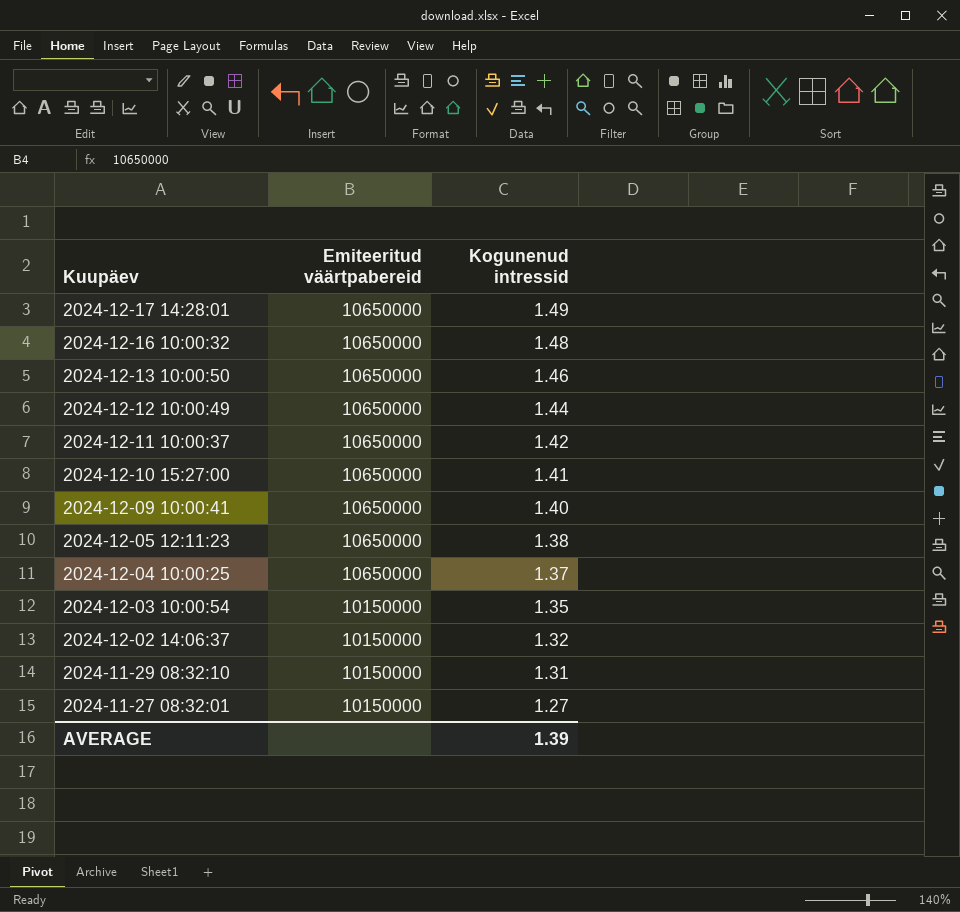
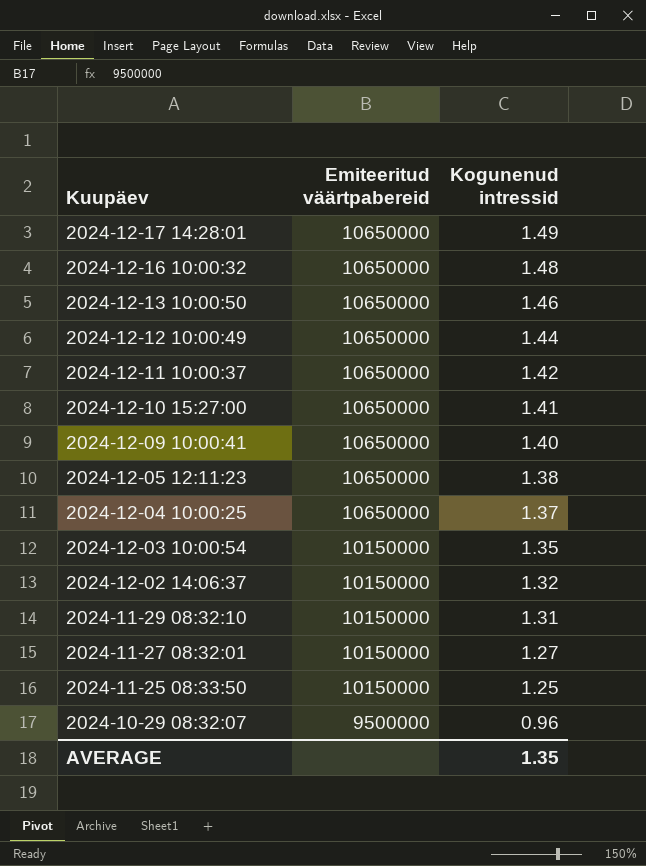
row 2024-11-25 08:33:50: none -> 10150000 | 1.25
row 2024-10-29 08:32:07: none -> 9500000 | 0.96
AVERAGE | Kogunenud intressid: 1.39 -> 1.35

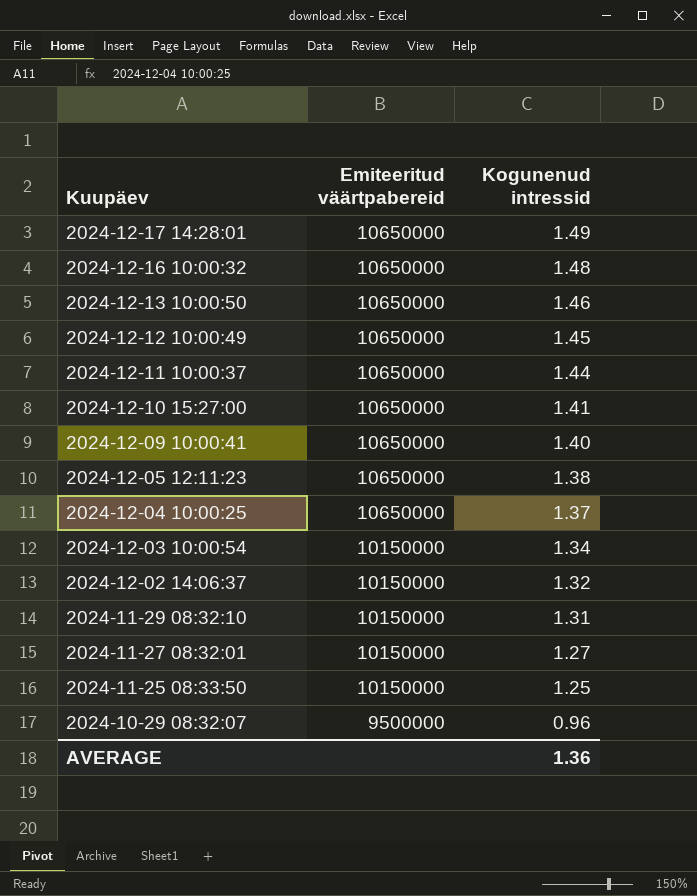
2024-12-12 10:00:49 | Kogunenud intressid: 1.44 -> 1.45
2024-12-11 10:00:37 | Kogunenud intressid: 1.42 -> 1.44
2024-12-03 10:00:54 | Kogunenud intressid: 1.35 -> 1.34
AVERAGE | Kogunenud intressid: 1.35 -> 1.36

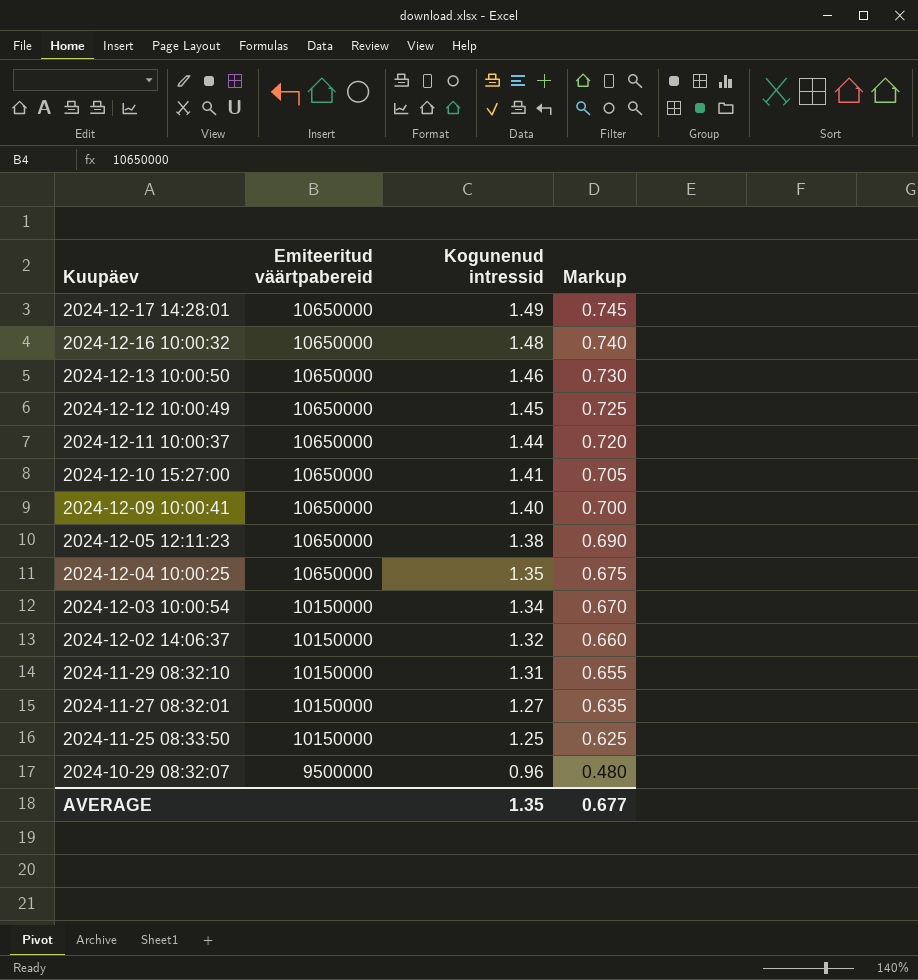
column Markup | formula: none -> [Kogunenud intressid] * 0.5
2024-12-04 10:00:25 | Kogunenud intressid: 1.37 -> 1.35
AVERAGE | Kogunenud intressid: 1.36 -> 1.35

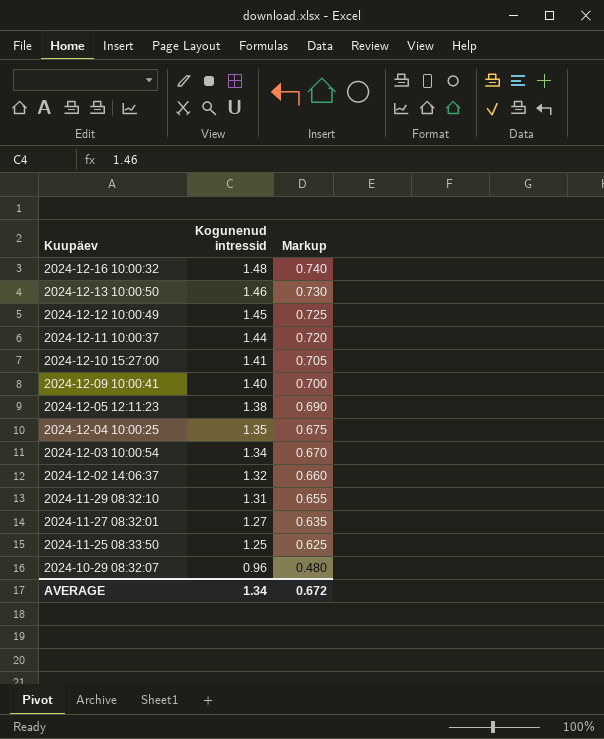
column Emiteeritud väärtpabereid | position: 2 -> none
row 2024-12-17 14:28:01: 10650000 | 1.49 | 0.745 -> none
AVERAGE | Kogunenud intressid: 1.35 -> 1.34
AVERAGE | Markup: 0.677 -> 0.672

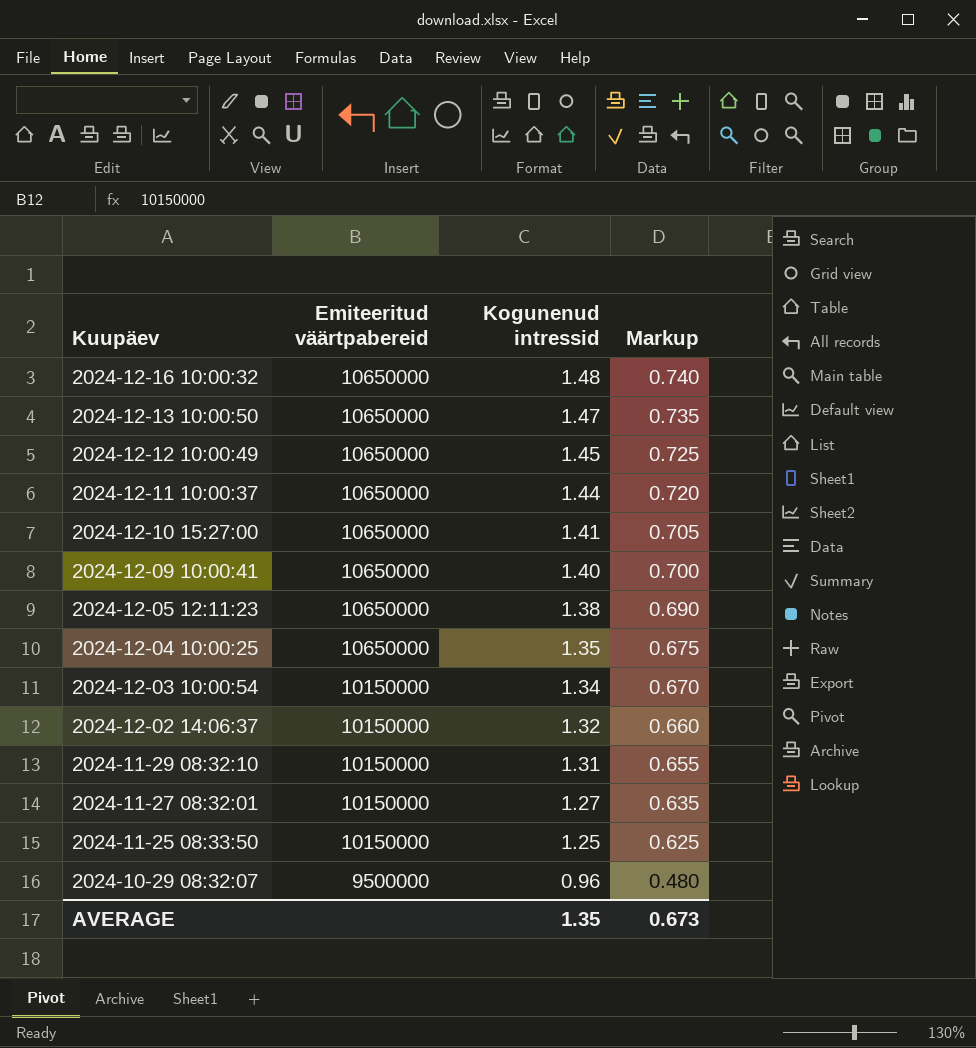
column Emiteeritud väärtpabereid | position: none -> 2
2024-12-13 10:00:50 | Kogunenud intressid: 1.46 -> 1.47
2024-12-13 10:00:50 | Markup: 0.730 -> 0.735
AVERAGE | Kogunenud intressid: 1.34 -> 1.35
AVERAGE | Markup: 0.672 -> 0.673

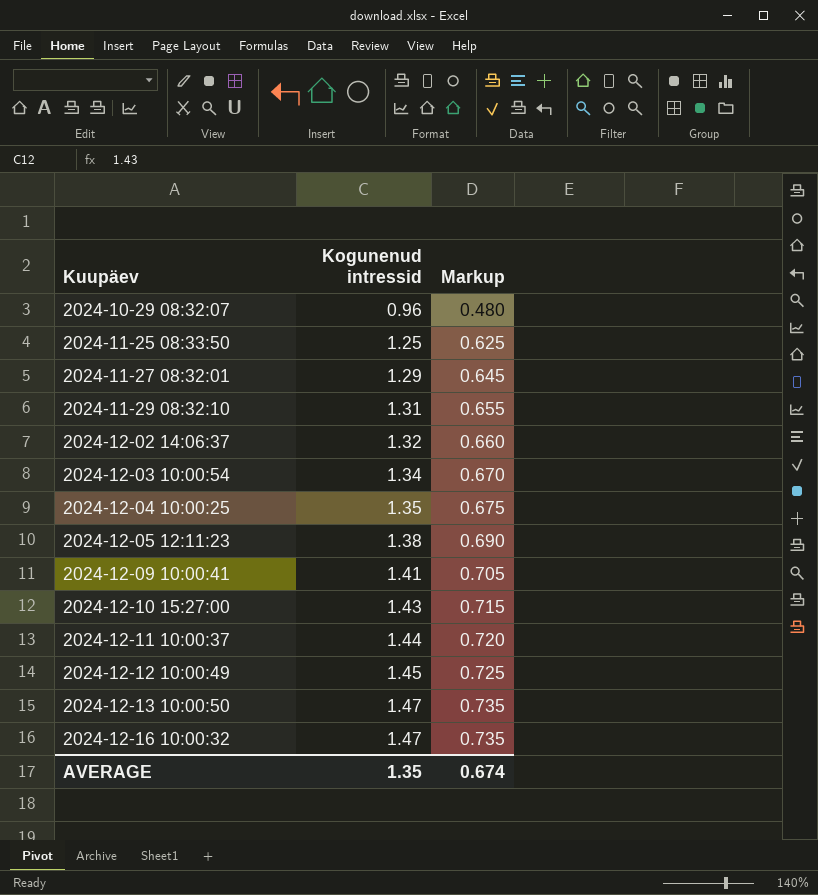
row order: Kuupäev descending -> Kuupäev ascending
column Emiteeritud väärtpabereid | position: 2 -> none
2024-11-27 08:32:01 | Kogunenud intressid: 1.27 -> 1.29
2024-11-27 08:32:01 | Markup: 0.635 -> 0.645
2024-12-09 10:00:41 | Kogunenud intressid: 1.40 -> 1.41
2024-12-09 10:00:41 | Markup: 0.700 -> 0.705
2024-12-10 15:27:00 | Kogunenud intressid: 1.41 -> 1.43
2024-12-10 15:27:00 | Markup: 0.705 -> 0.715
2024-12-16 10:00:32 | Kogunenud intressid: 1.48 -> 1.47
2024-12-16 10:00:32 | Markup: 0.740 -> 0.735
AVERAGE | Markup: 0.673 -> 0.674

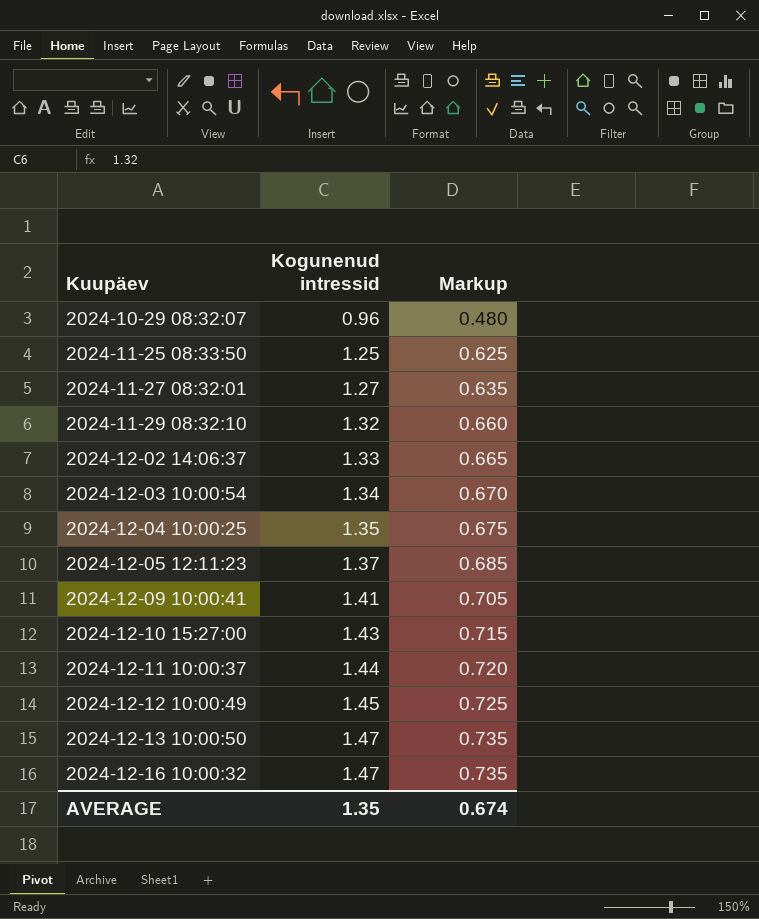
2024-11-27 08:32:01 | Kogunenud intressid: 1.29 -> 1.27
2024-11-27 08:32:01 | Markup: 0.645 -> 0.635
2024-11-29 08:32:10 | Kogunenud intressid: 1.31 -> 1.32
2024-11-29 08:32:10 | Markup: 0.655 -> 0.660
2024-12-02 14:06:37 | Kogunenud intressid: 1.32 -> 1.33
2024-12-02 14:06:37 | Markup: 0.660 -> 0.665
2024-12-05 12:11:23 | Kogunenud intressid: 1.38 -> 1.37
2024-12-05 12:11:23 | Markup: 0.690 -> 0.685

